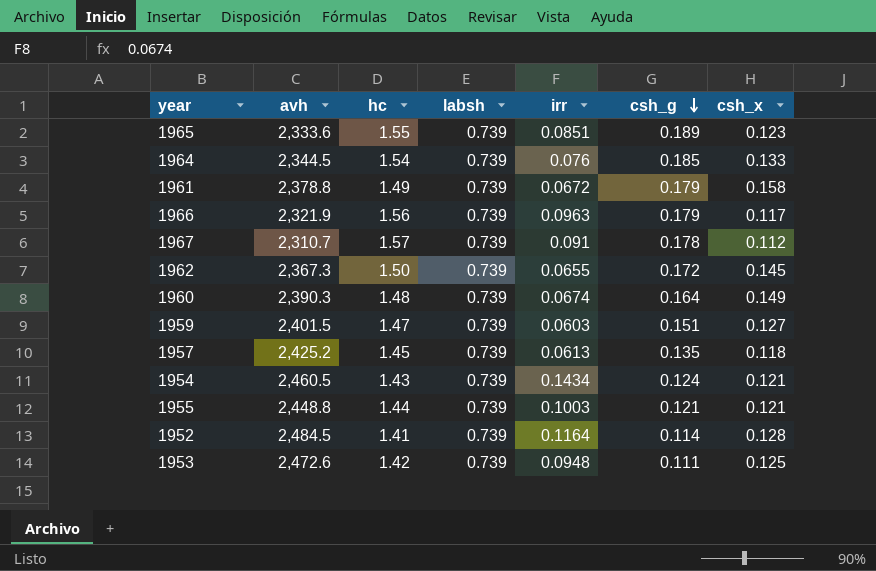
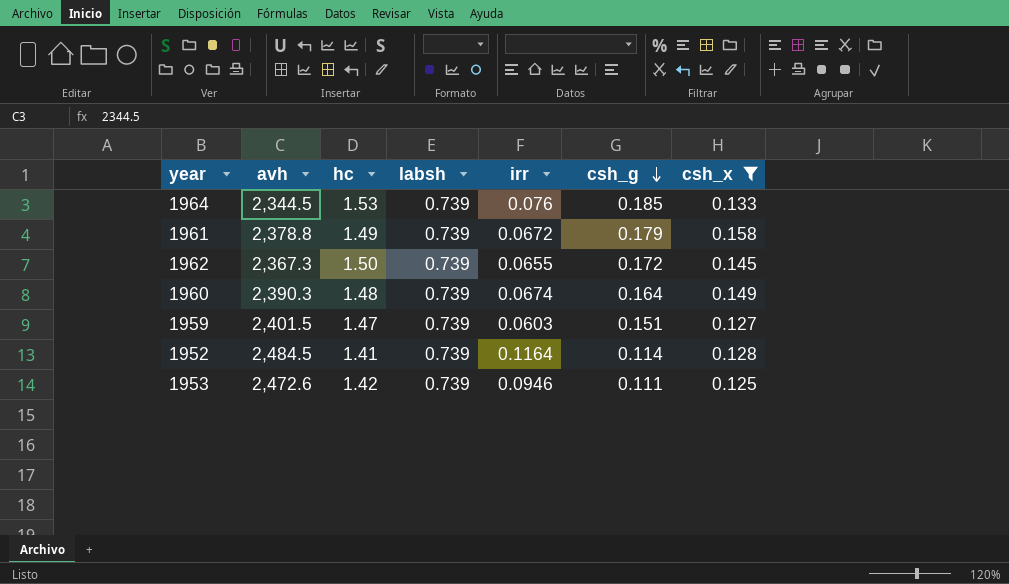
filter: none -> csh_x >= 0.125
1964 | hc: 1.54 -> 1.53
1953 | irr: 0.0948 -> 0.0946

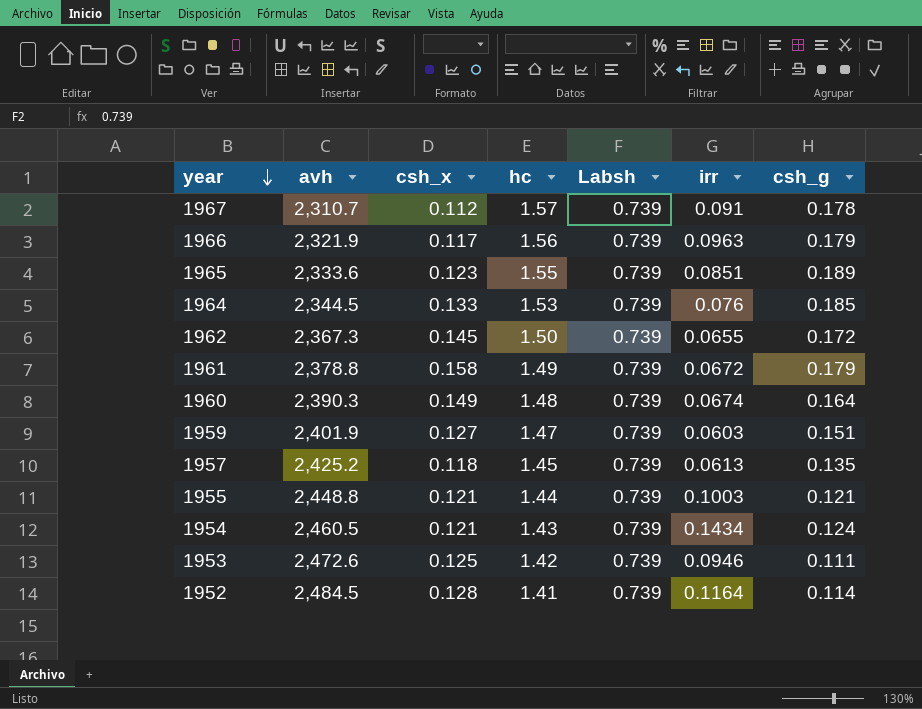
filter: csh_x >= 0.125 -> none
row order: csh_g descending -> year descending
column csh_x | position: 7 -> 3
column name: labsh -> Labsh
1959 | avh: 2,401.5 -> 2,401.9

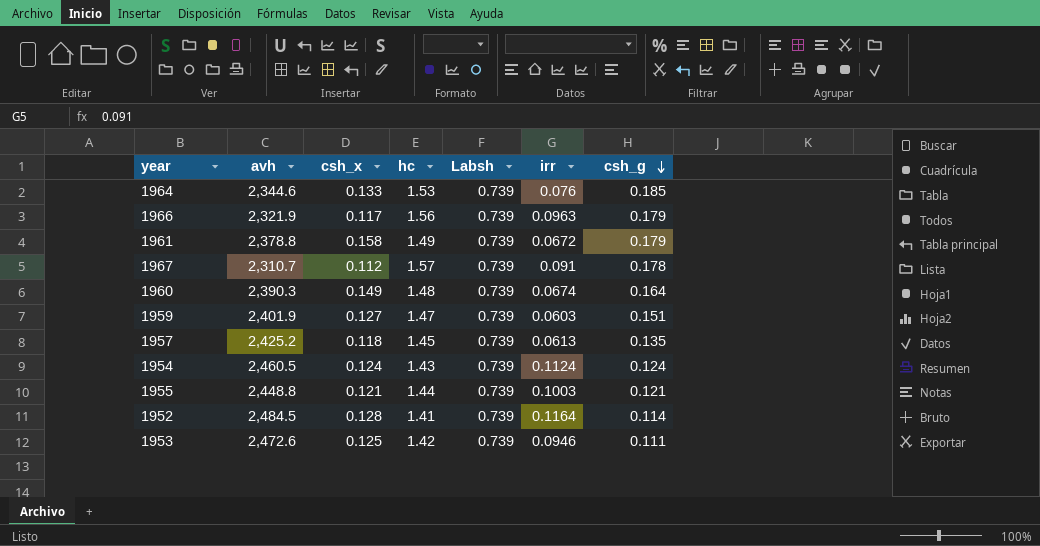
row order: year descending -> csh_g descending
row 1965: 2,333.6 | 0.123 | 1.55 | 0.739 | 0.0851 | 0.189 -> none
row 1962: 2,367.3 | 0.145 | 1.50 | 0.739 | 0.0655 | 0.172 -> none
1964 | avh: 2,344.5 -> 2,344.6
1954 | csh_x: 0.121 -> 0.124
1954 | irr: 0.1434 -> 0.1124

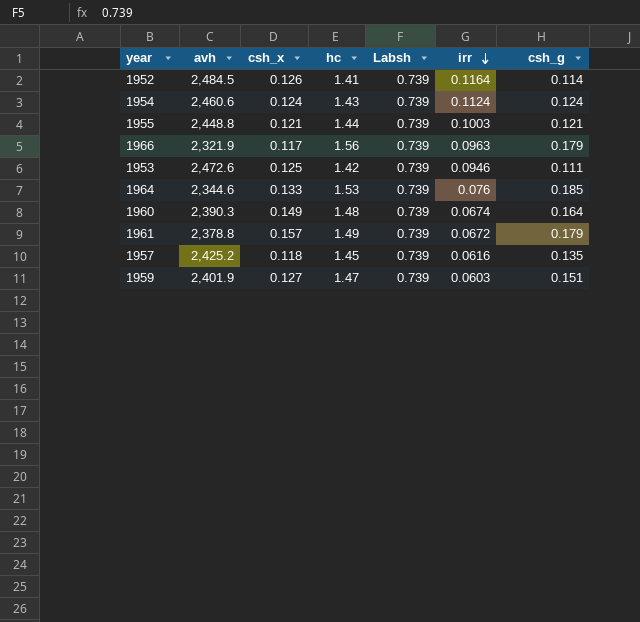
row order: csh_g descending -> irr descending
row 1967: 2,310.7 | 0.112 | 1.57 | 0.739 | 0.091 | 0.178 -> none
1952 | csh_x: 0.128 -> 0.126
1954 | avh: 2,460.5 -> 2,460.6
1961 | csh_x: 0.158 -> 0.157
1957 | irr: 0.0613 -> 0.0616

